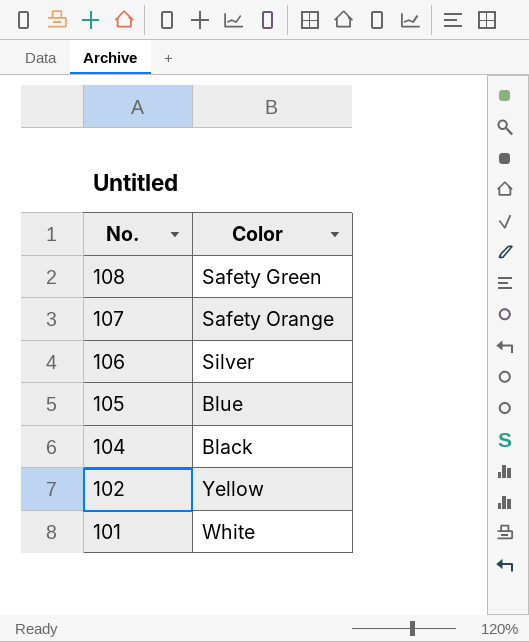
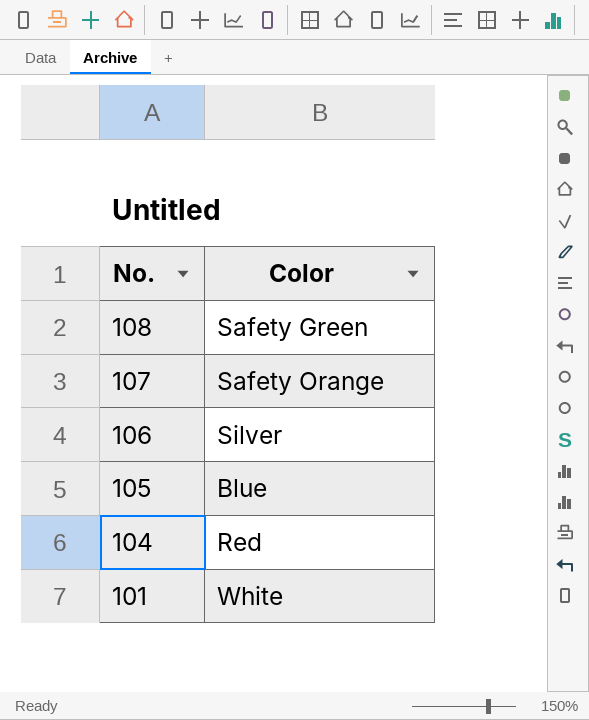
row 102: Yellow -> none
104 | Color: Black -> Red

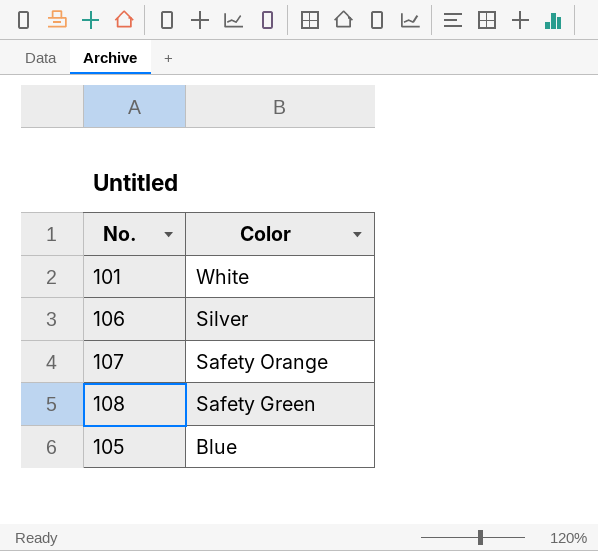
row order: No. descending -> Color descending
row 104: Red -> none

